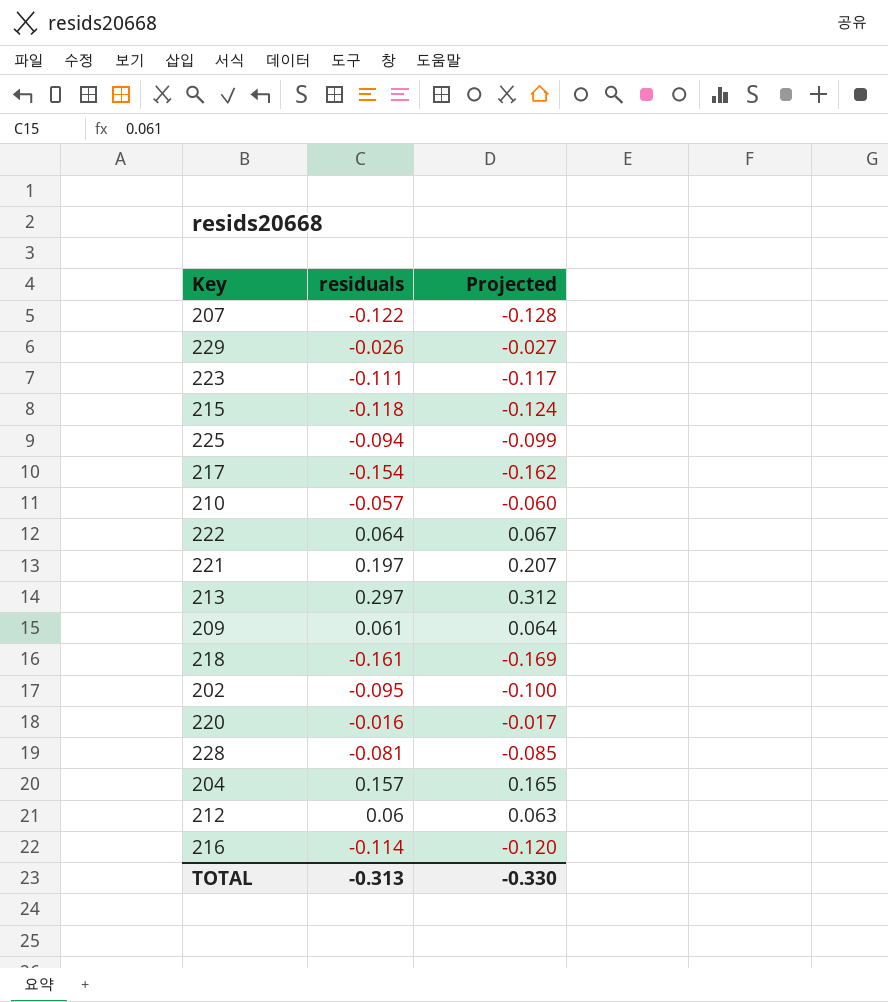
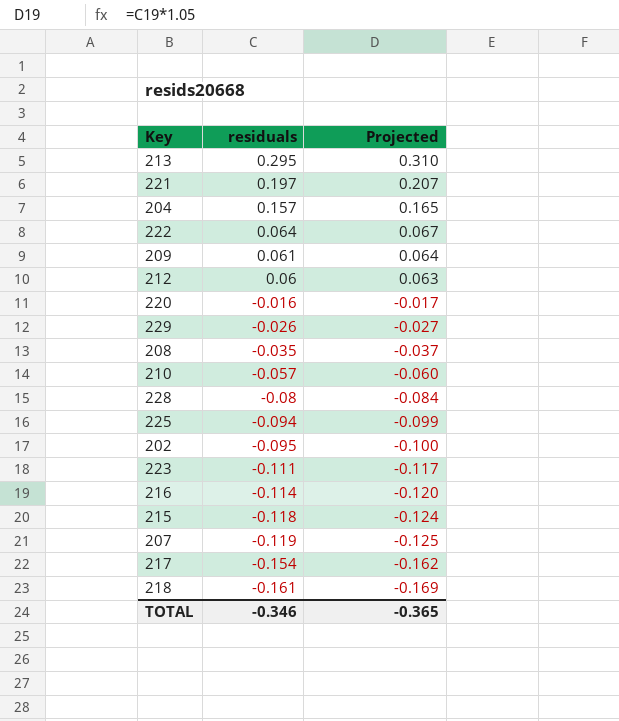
row order: none -> residuals descending
213 | residuals: 0.297 -> 0.295
213 | Projected: 0.312 -> 0.310
row 208: none -> -0.035 | -0.037
228 | residuals: -0.081 -> -0.08
228 | Projected: -0.085 -> -0.084
207 | residuals: -0.122 -> -0.119
207 | Projected: -0.128 -> -0.125
TOTAL | residuals: -0.313 -> -0.346
TOTAL | Projected: -0.330 -> -0.365

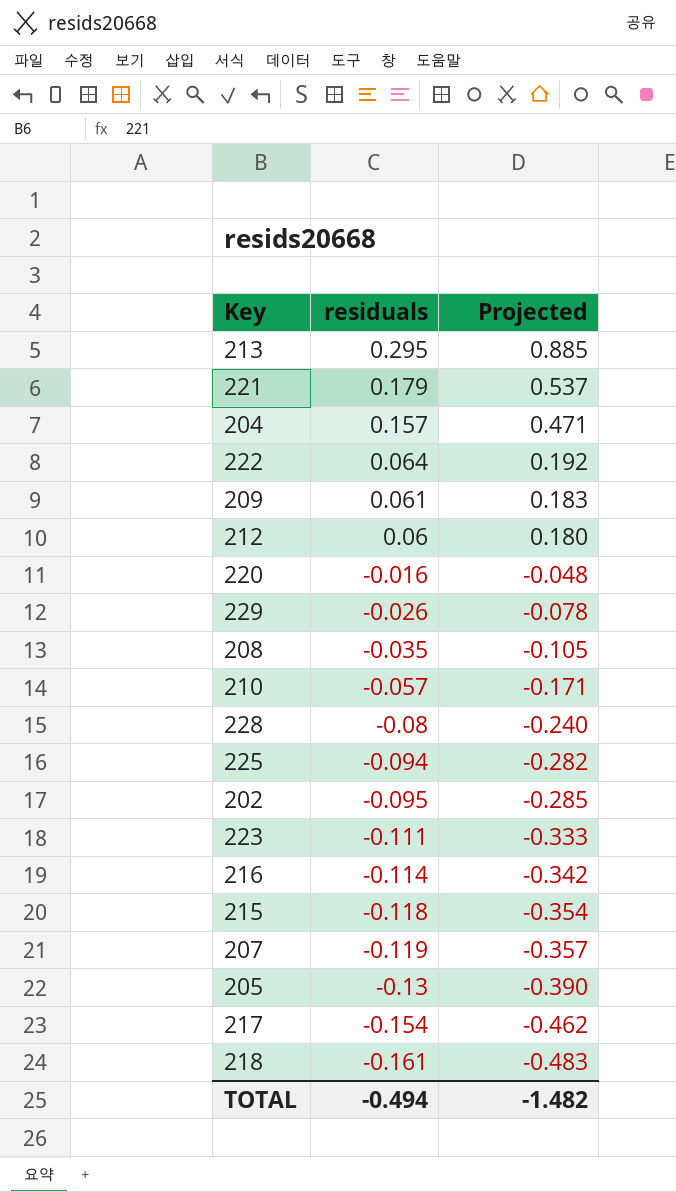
column Projected | formula: [residuals] * 1.05 -> [residuals] * 3
221 | residuals: 0.197 -> 0.179
row 205: none -> -0.13 | -0.390
TOTAL | residuals: -0.346 -> -0.494
TOTAL | Projected: -0.365 -> -1.482

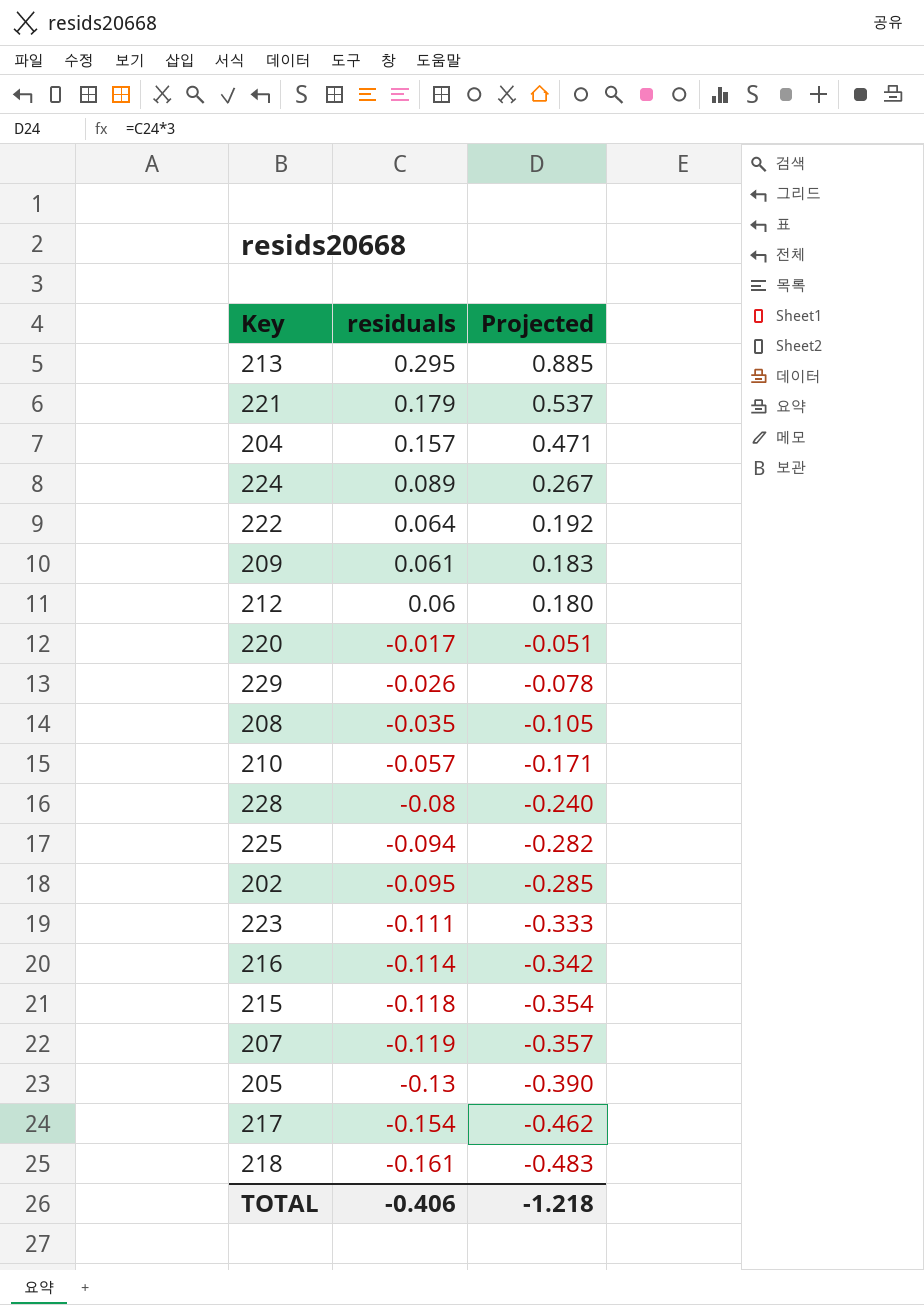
row 224: none -> 0.089 | 0.267
220 | residuals: -0.016 -> -0.017
220 | Projected: -0.048 -> -0.051
TOTAL | residuals: -0.494 -> -0.406
TOTAL | Projected: -1.482 -> -1.218

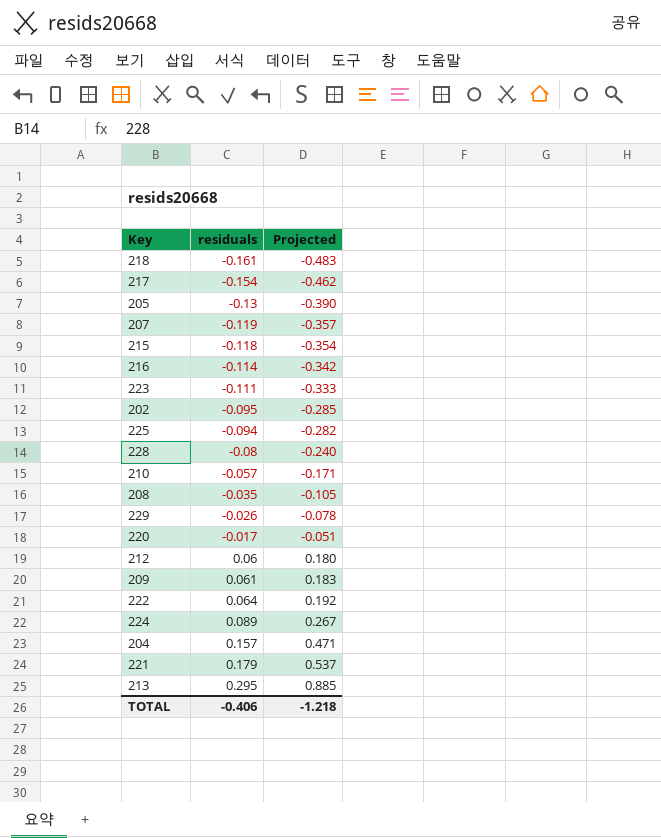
row order: residuals descending -> residuals ascending

